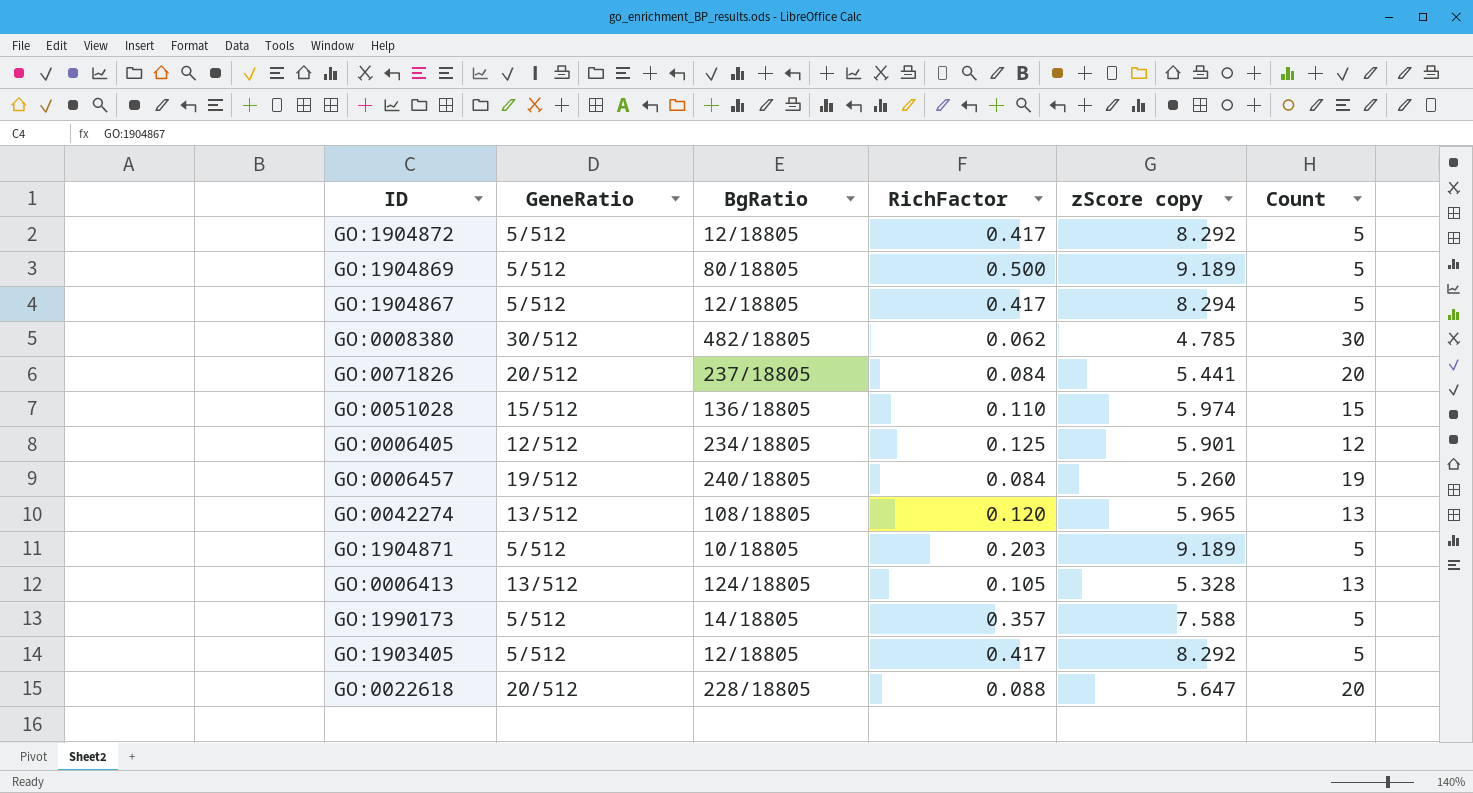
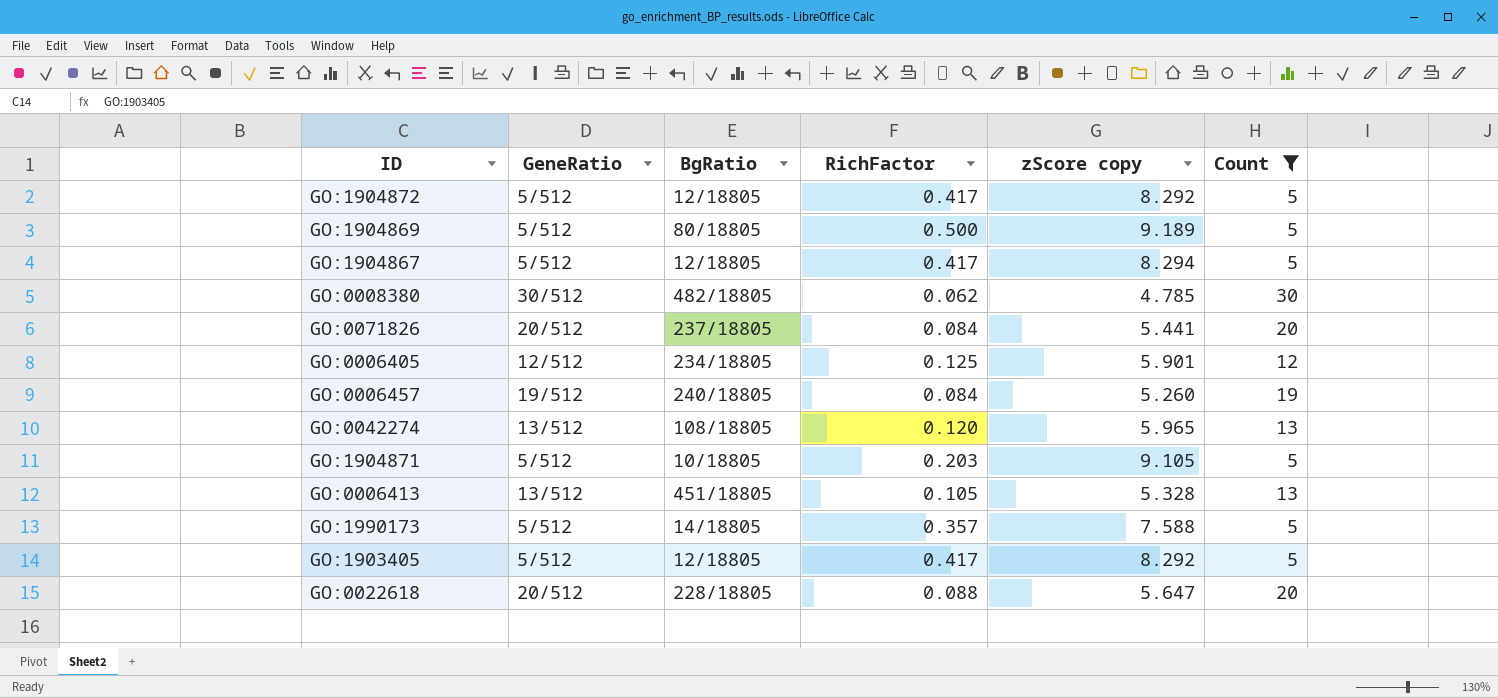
filter: none -> Count != 15
GO:1904871 | zScore copy: 9.189 -> 9.105
GO:0006413 | BgRatio: 124/18805 -> 451/18805

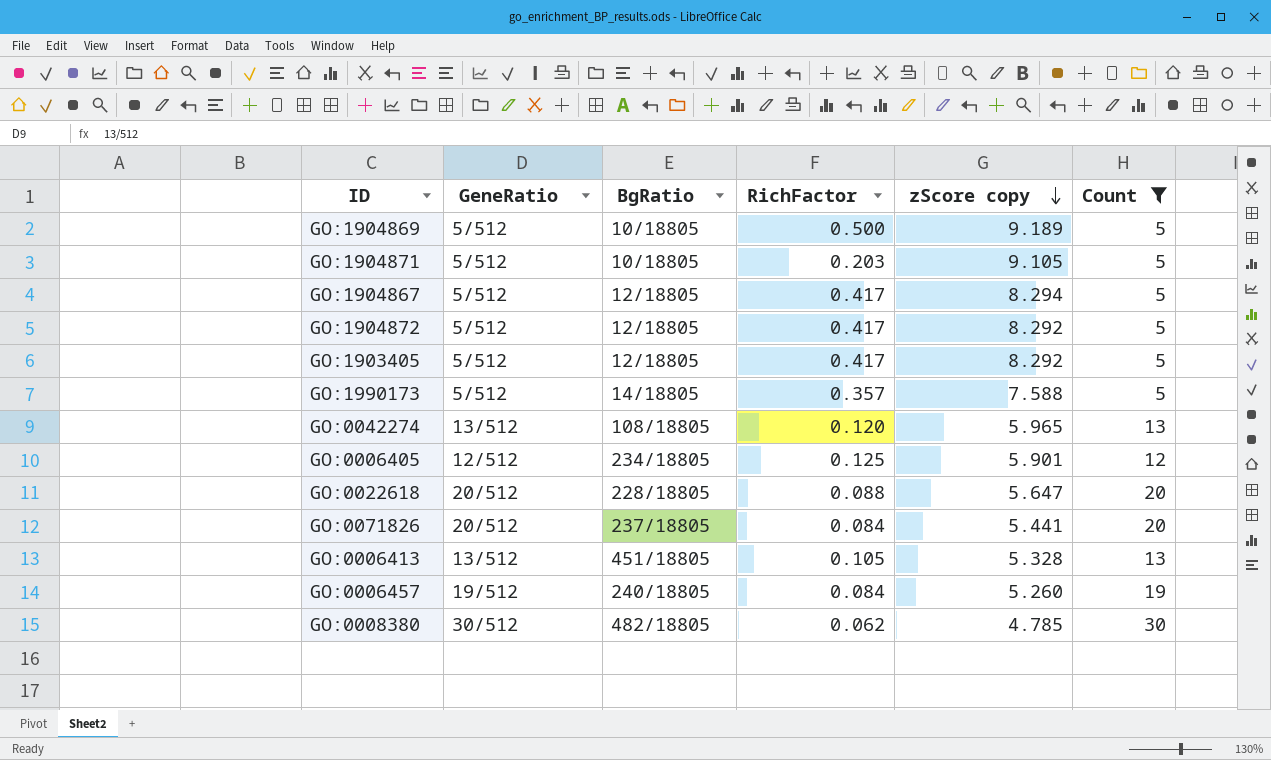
row order: none -> zScore copy descending
GO:1904869 | BgRatio: 80/18805 -> 10/18805

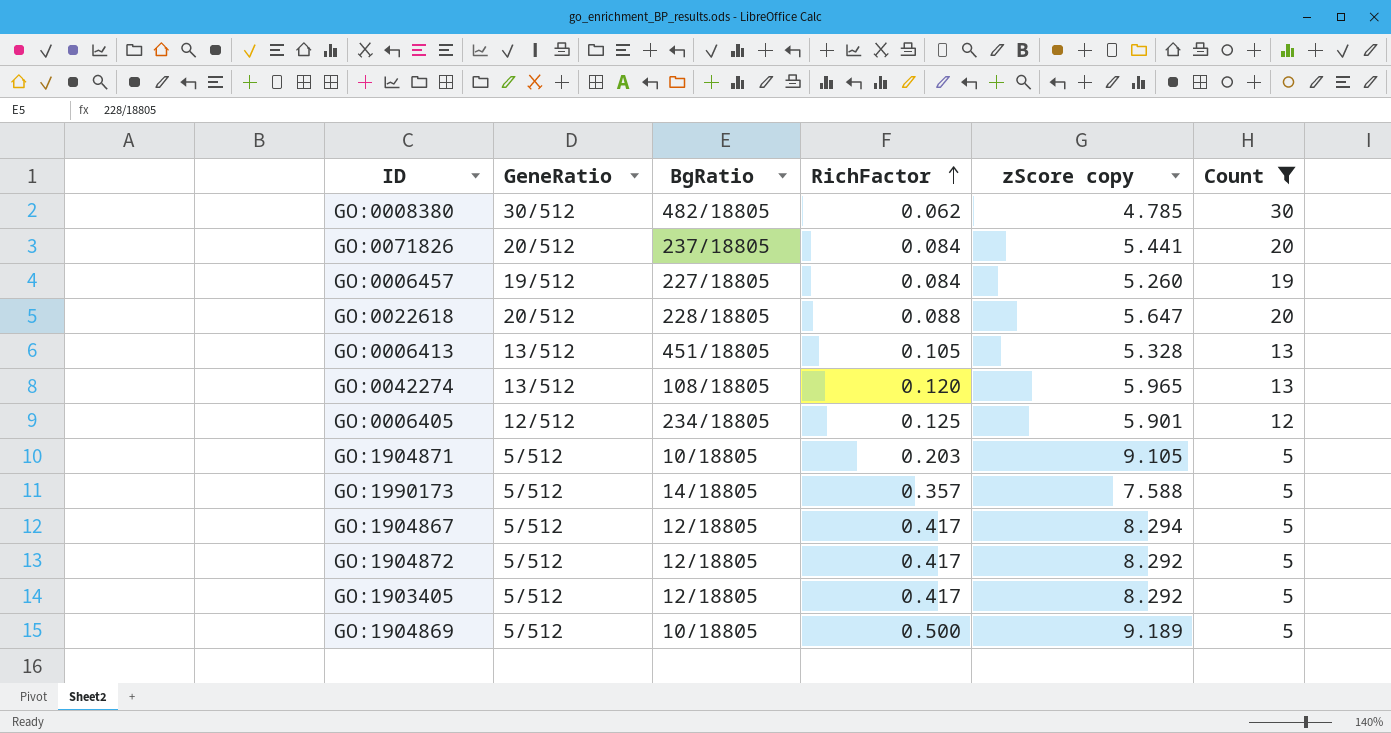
row order: zScore copy descending -> RichFactor ascending
GO:0006457 | BgRatio: 240/18805 -> 227/18805

